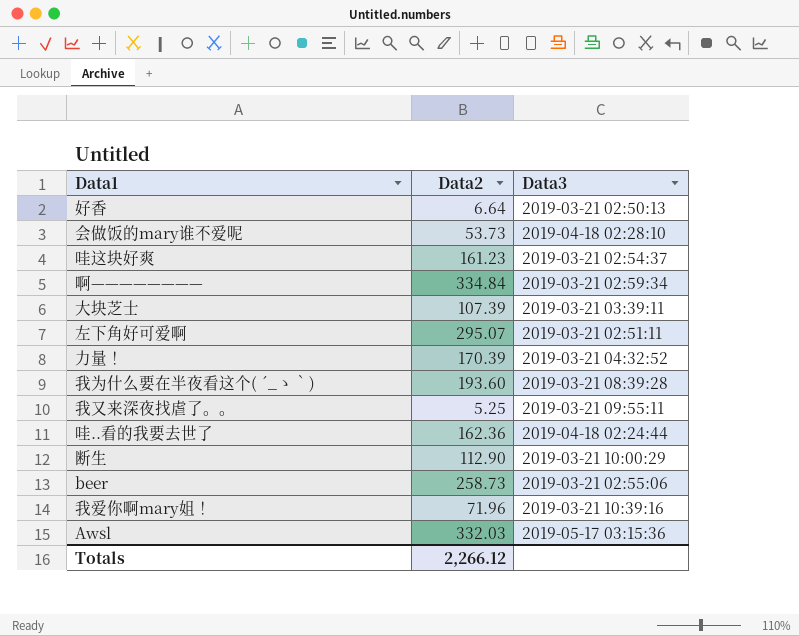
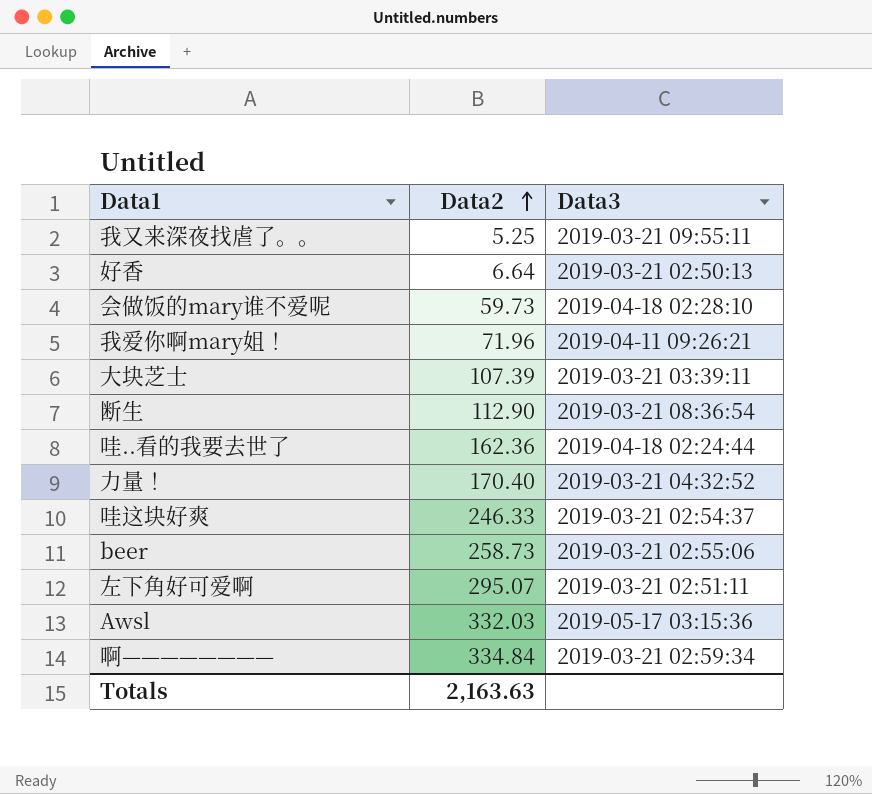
row order: none -> Data2 ascending
row 我为什么要在半夜看这个( ´_ゝ｀): 193.60 | 2019-03-21 08:39:28 -> none
会做饭的mary谁不爱呢 | Data2: 53.73 -> 59.73
我爱你啊mary姐！ | Data3: 2019-03-21 10:39:16 -> 2019-04-11 09:26:21
断生 | Data3: 2019-03-21 10:00:29 -> 2019-03-21 08:36:54
力量！ | Data2: 170.39 -> 170.40
哇这块好爽 | Data2: 161.23 -> 246.33
Totals | Data2: 2,266.12 -> 2,163.63

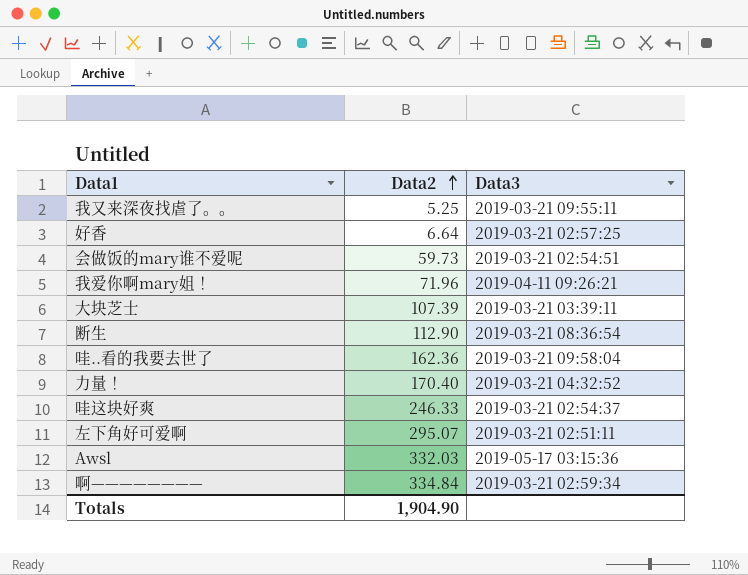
row beer: 258.73 | 2019-03-21 02:55:06 -> none
好香 | Data3: 2019-03-21 02:50:13 -> 2019-03-21 02:57:25
会做饭的mary谁不爱呢 | Data3: 2019-04-18 02:28:10 -> 2019-03-21 02:54:51
哇..看的我要去世了 | Data3: 2019-04-18 02:24:44 -> 2019-03-21 09:58:04
Totals | Data2: 2,163.63 -> 1,904.90

